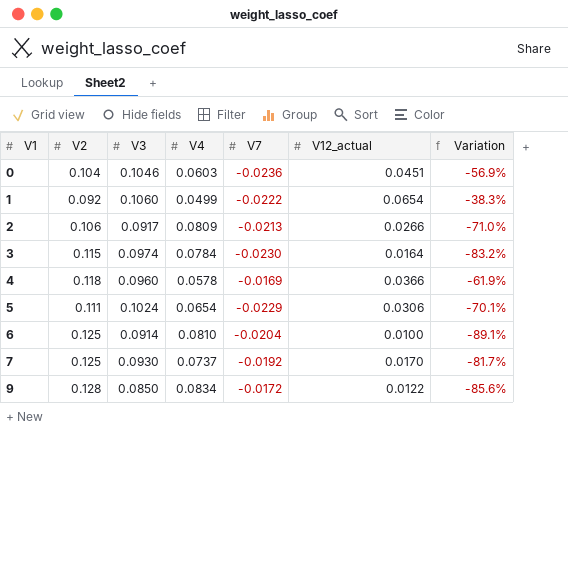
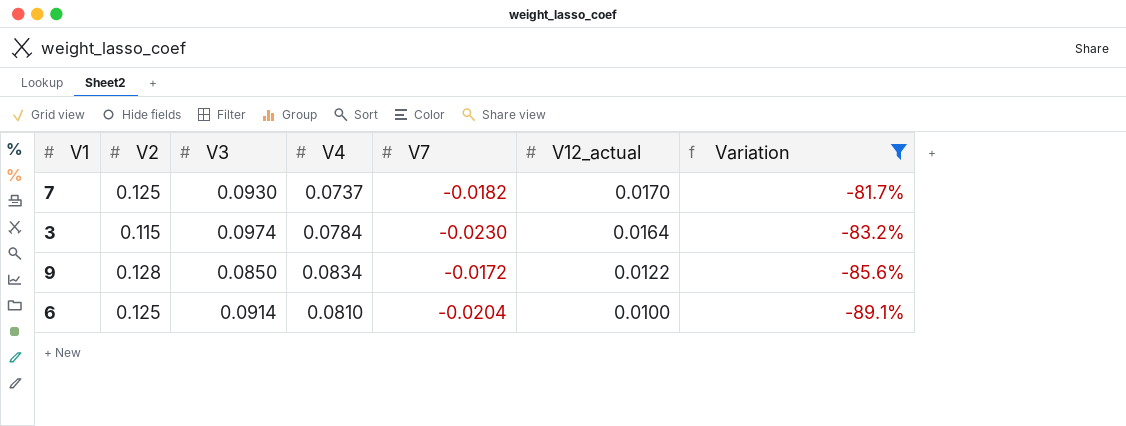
filter: none -> Variation <= -81.7%
row order: V1 ascending -> V12_actual descending
7 | V7: -0.0192 -> -0.0182

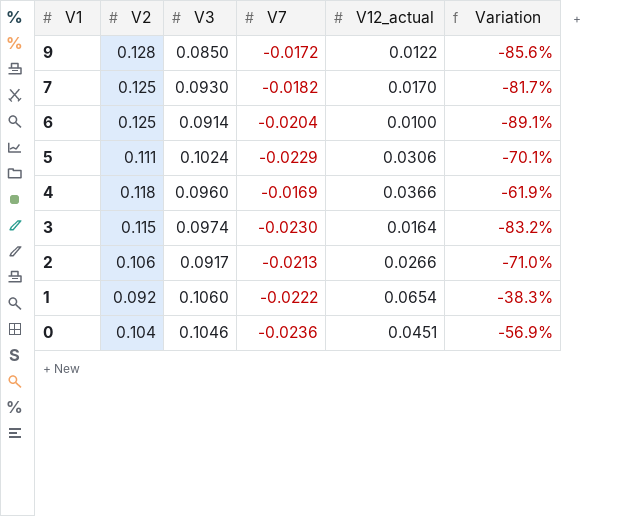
filter: Variation <= -81.7% -> none
row order: V12_actual descending -> V1 descending
column V4 | position: 4 -> none

